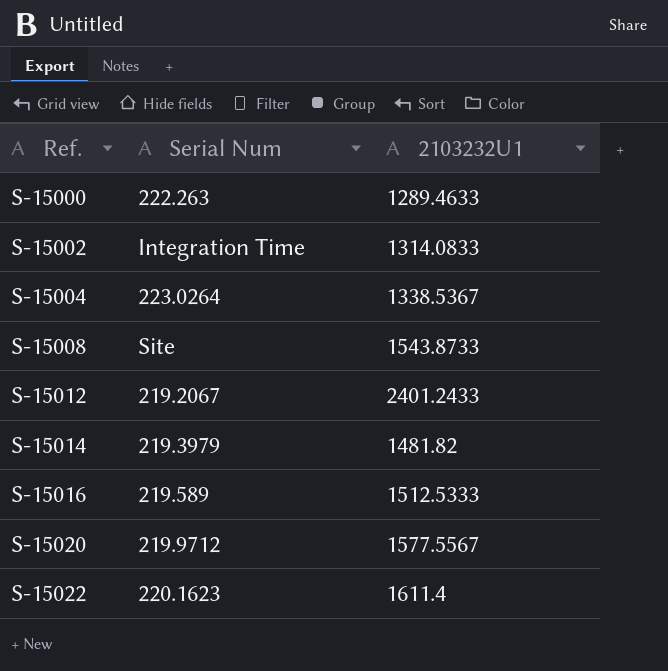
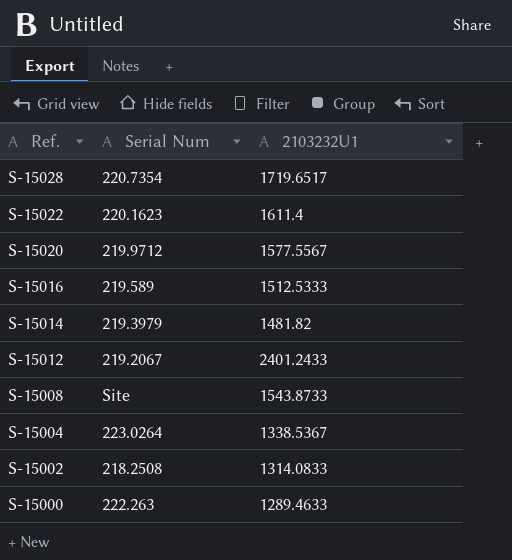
row order: Ref. ascending -> Ref. descending
row S-15028: none -> 220.7354 | 1719.6517
S-15002 | Serial Num: Integration Time -> 218.2508

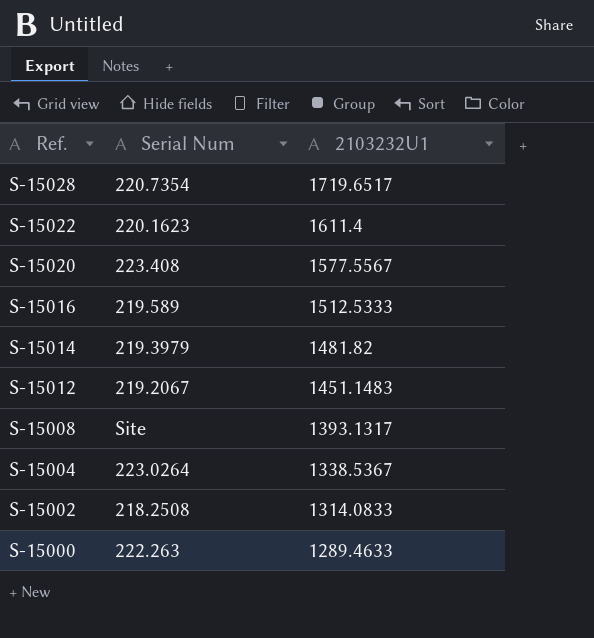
S-15020 | Serial Num: 219.9712 -> 223.408
S-15012 | 2103232U1: 2401.2433 -> 1451.1483
S-15008 | 2103232U1: 1543.8733 -> 1393.1317

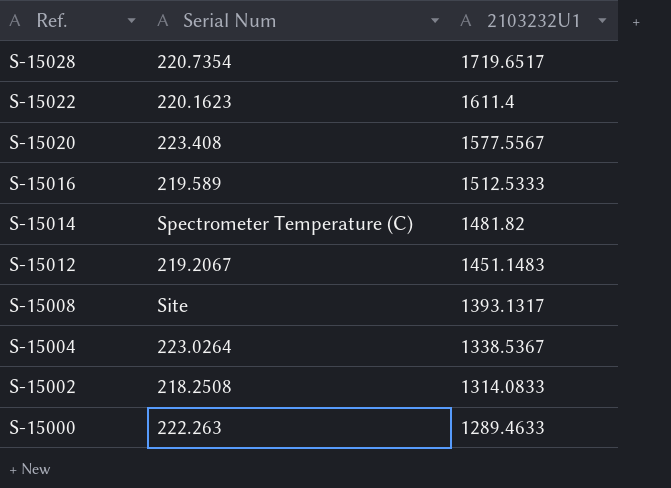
S-15014 | Serial Num: 219.3979 -> Spectrometer Temperature (C)

